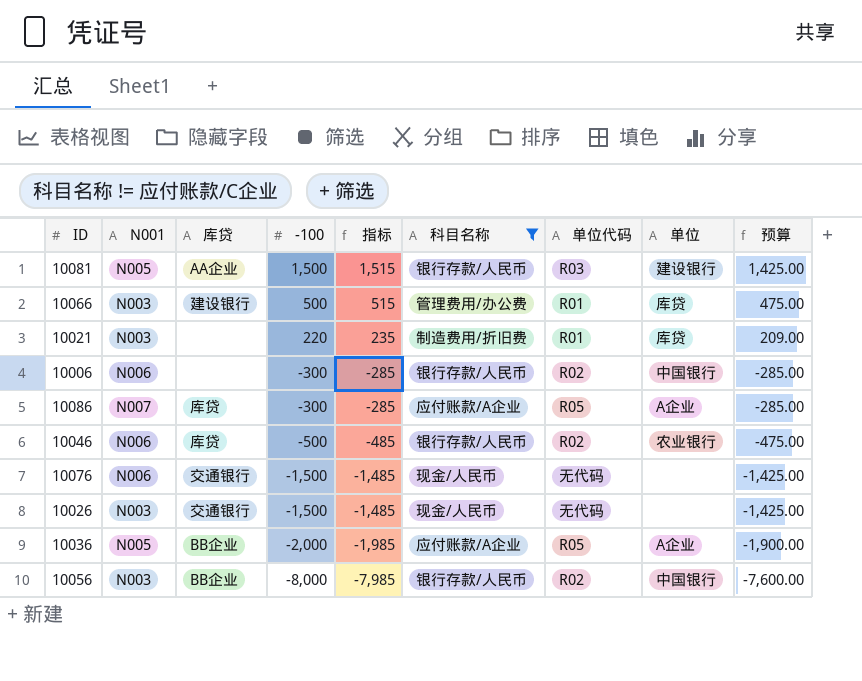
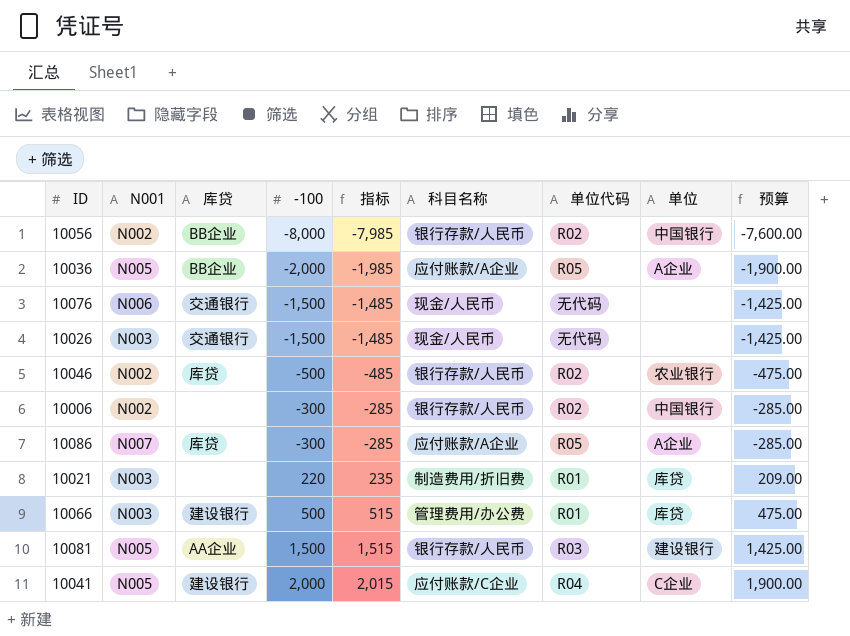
filter: 科目名称 != 应付账款/C企业 -> none
row order: -100 descending -> -100 ascending
10056 | N001: N003 -> N002
10046 | N001: N006 -> N002
10006 | N001: N006 -> N002

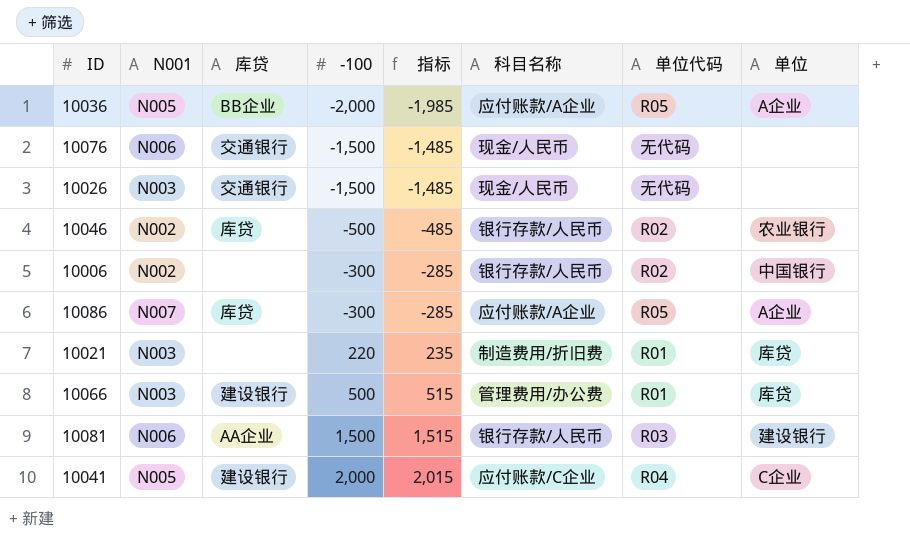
column 预算 | formula: [-100] * 0.95 -> none
row 10056: N002 | BB企业 | -8,000 | -7,985 | 银行存款/人民币 | R02 | 中国银行 | -7,600.00 -> none
10081 | N001: N005 -> N006

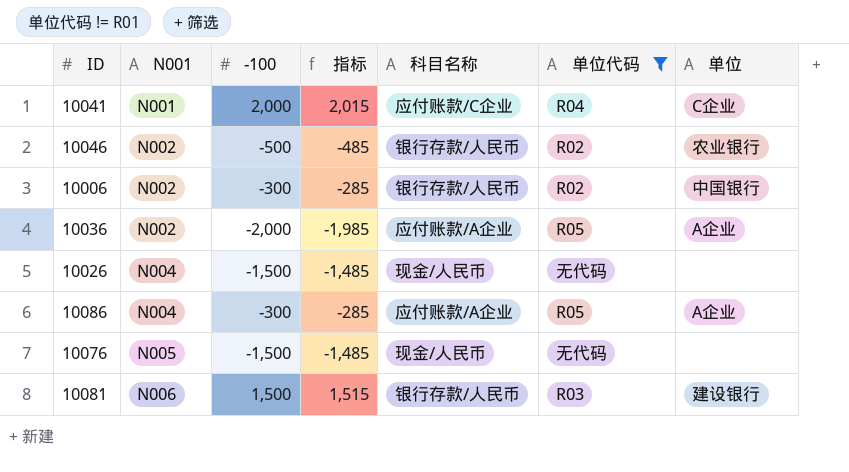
filter: none -> 单位代码 != R01
row order: -100 ascending -> N001 ascending
column 库贷 | position: 3 -> none
10041 | N001: N005 -> N001
10036 | N001: N005 -> N002
10026 | N001: N003 -> N004
10086 | N001: N007 -> N004
10076 | N001: N006 -> N005

